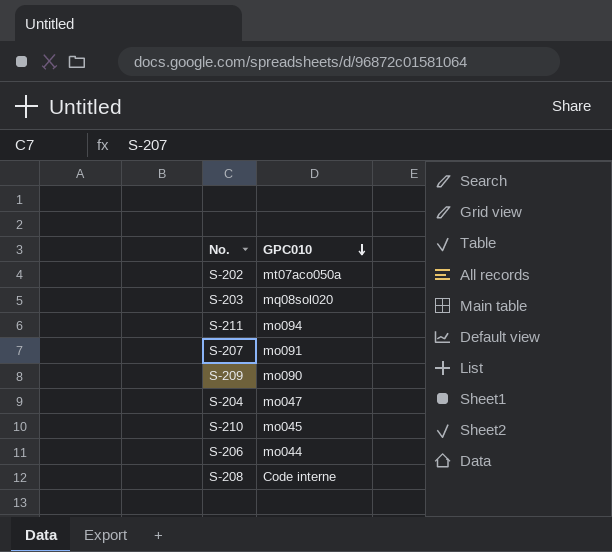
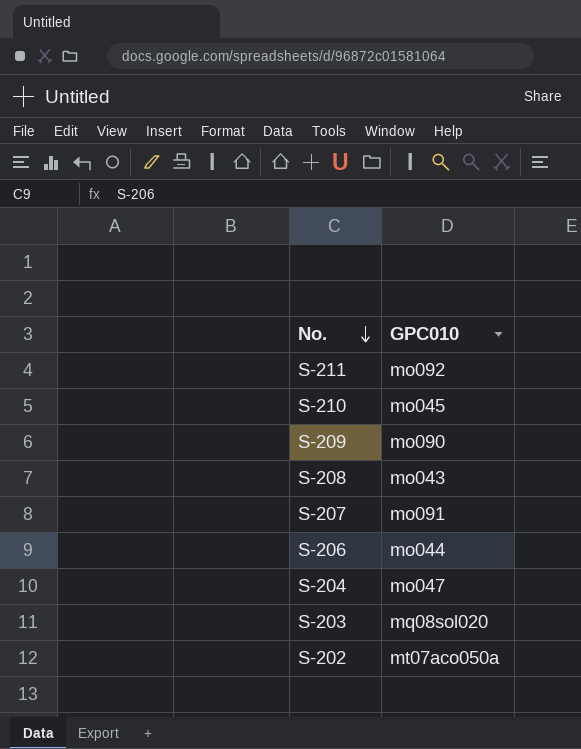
row order: GPC010 descending -> No. descending
S-211 | GPC010: mo094 -> mo092
S-208 | GPC010: Code interne -> mo043

